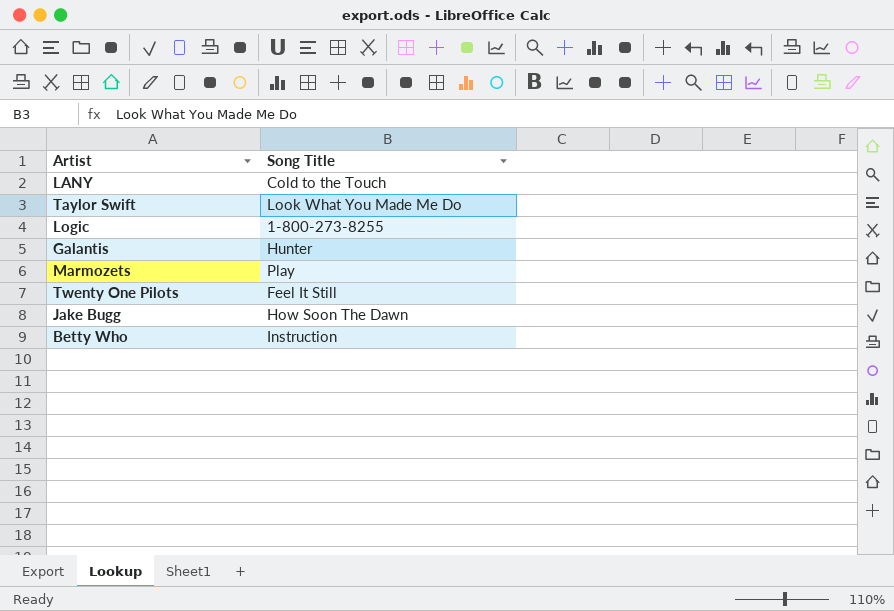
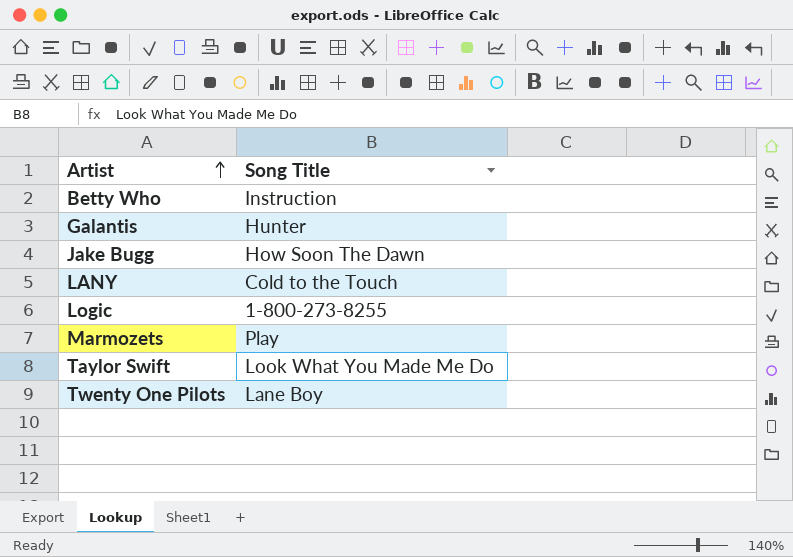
row order: none -> Artist ascending
Twenty One Pilots | Song Title: Feel It Still -> Lane Boy

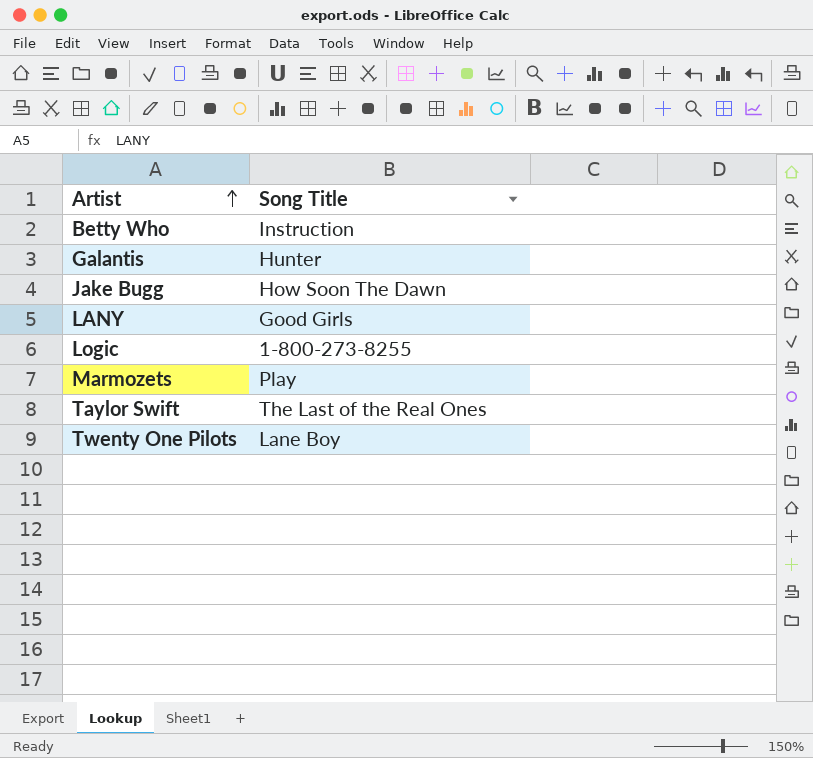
LANY | Song Title: Cold to the Touch -> Good Girls
Taylor Swift | Song Title: Look What You Made Me Do -> The Last of the Real Ones

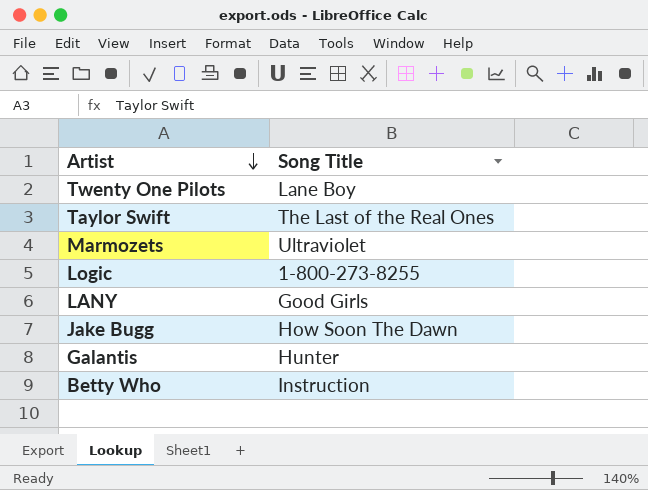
row order: Artist ascending -> Artist descending
Marmozets | Song Title: Play -> Ultraviolet

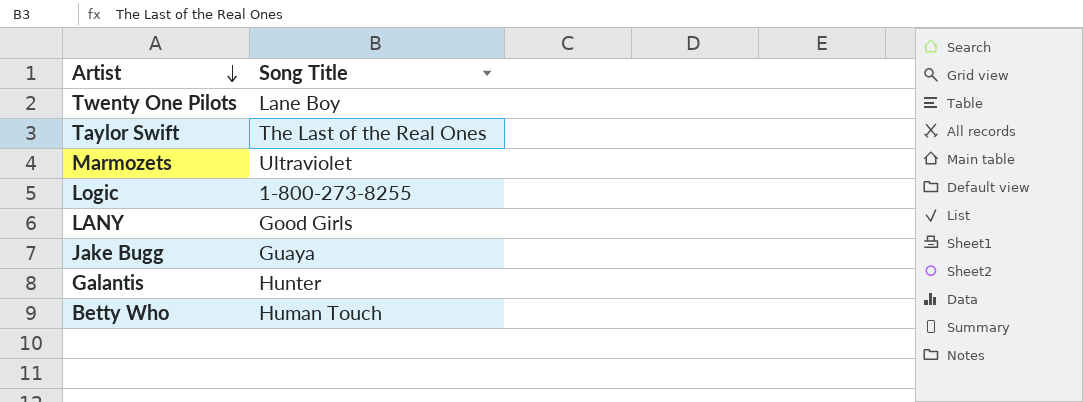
Jake Bugg | Song Title: How Soon The Dawn -> Guaya
Betty Who | Song Title: Instruction -> Human Touch

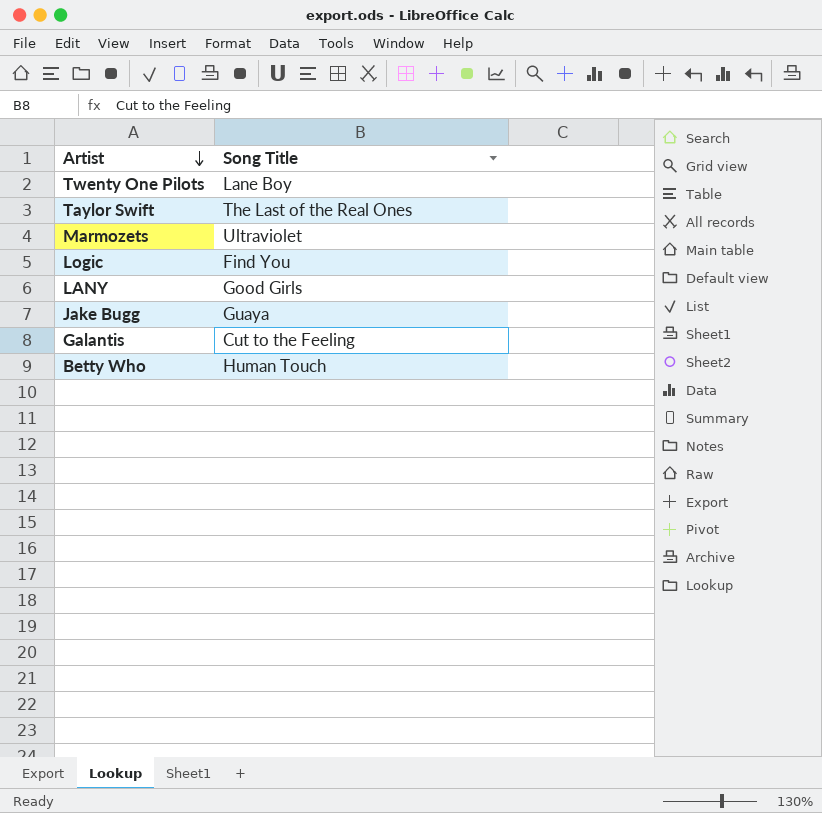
Logic | Song Title: 1-800-273-8255 -> Find You
Galantis | Song Title: Hunter -> Cut to the Feeling

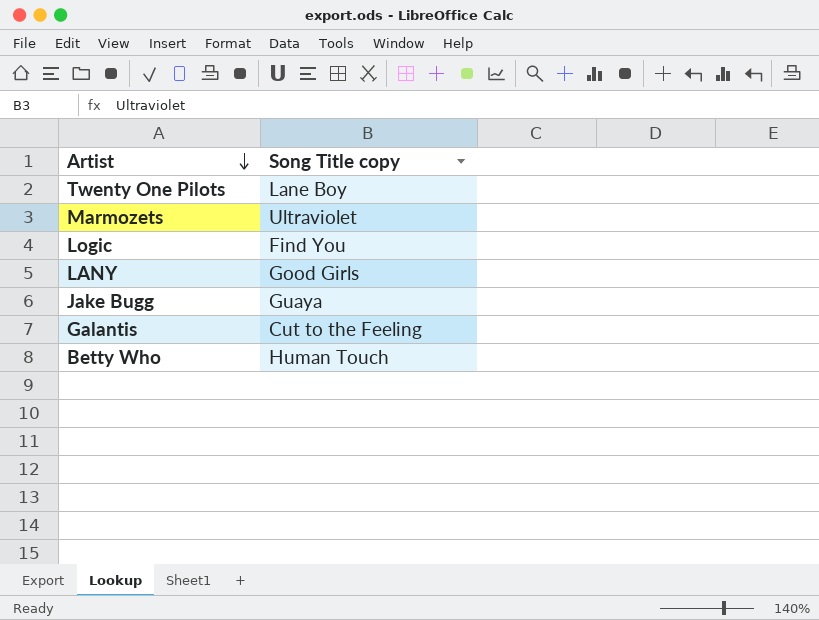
column name: Song Title -> Song Title copy
row Taylor Swift: The Last of the Real Ones -> none

